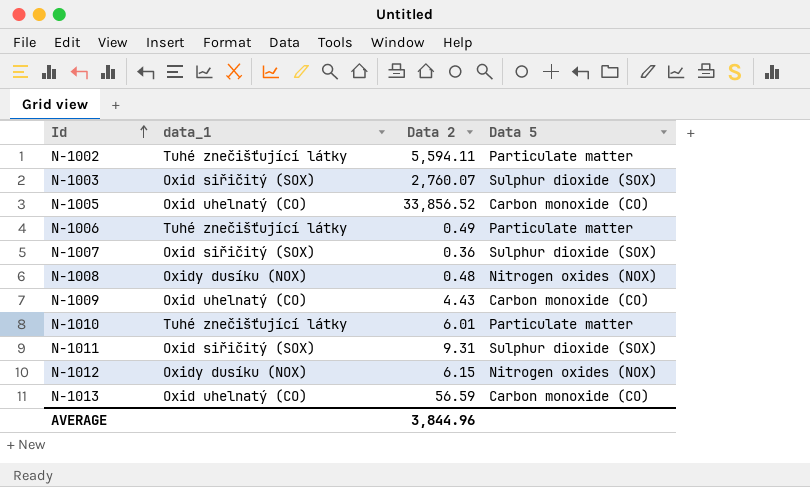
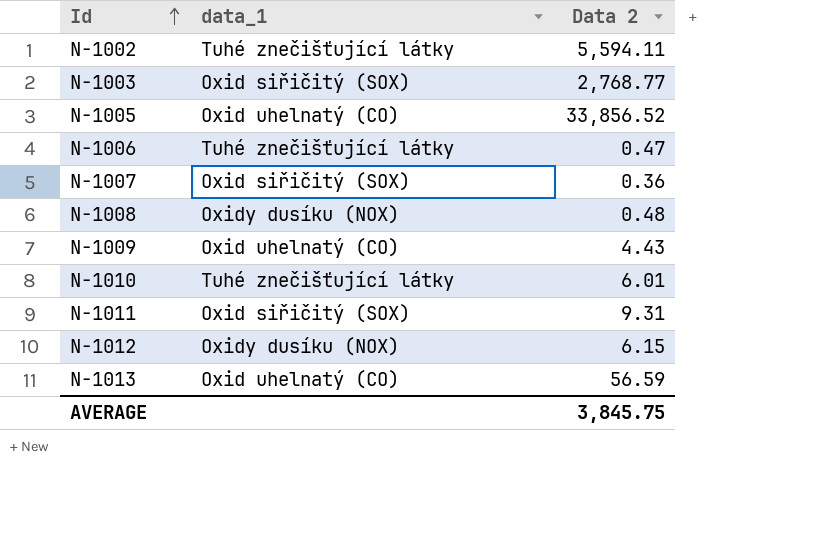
column Data 5 | position: 4 -> none
N-1003 | Data 2: 2,760.07 -> 2,768.77
N-1006 | Data 2: 0.49 -> 0.47
AVERAGE | Data 2: 3,844.96 -> 3,845.75

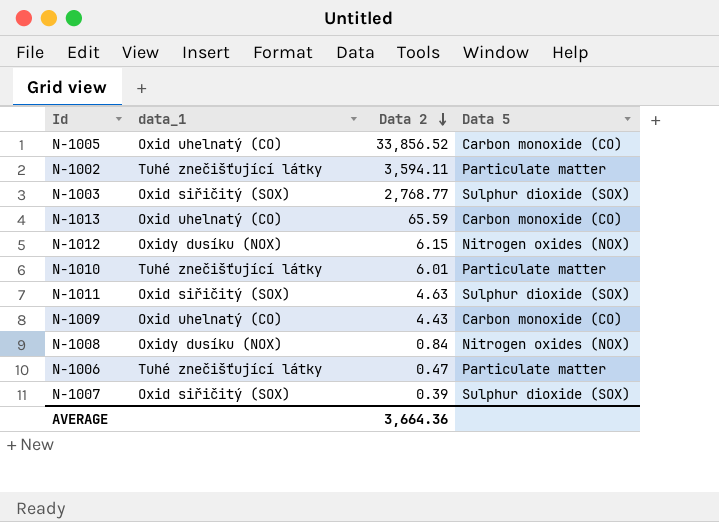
row order: Id ascending -> Data 2 descending
column Data 5 | position: none -> 4
N-1002 | Data 2: 5,594.11 -> 3,594.11
N-1013 | Data 2: 56.59 -> 65.59
N-1011 | Data 2: 9.31 -> 4.63
N-1008 | Data 2: 0.48 -> 0.84
N-1007 | Data 2: 0.36 -> 0.39
AVERAGE | Data 2: 3,845.75 -> 3,664.36

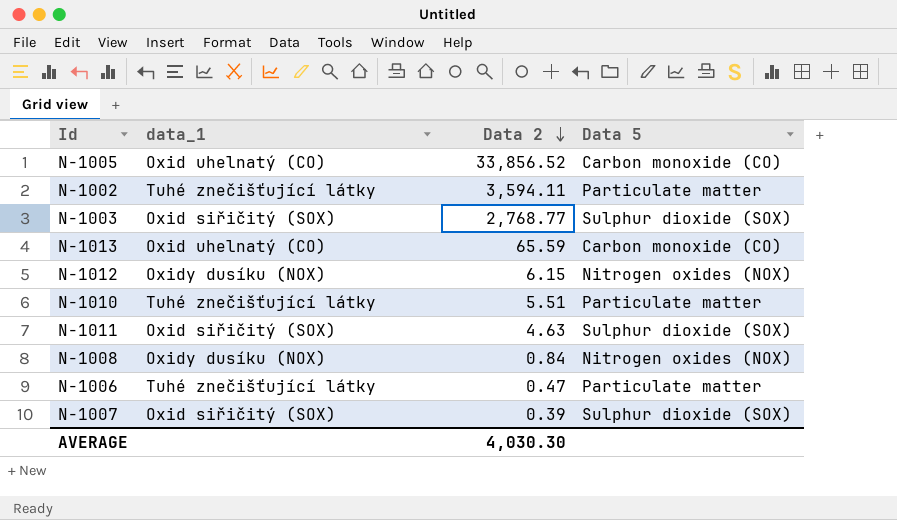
row N-1009: Oxid uhelnatý (CO) | 4.43 | Carbon monoxide (CO) -> none
N-1010 | Data 2: 6.01 -> 5.51
AVERAGE | Data 2: 3,664.36 -> 4,030.30

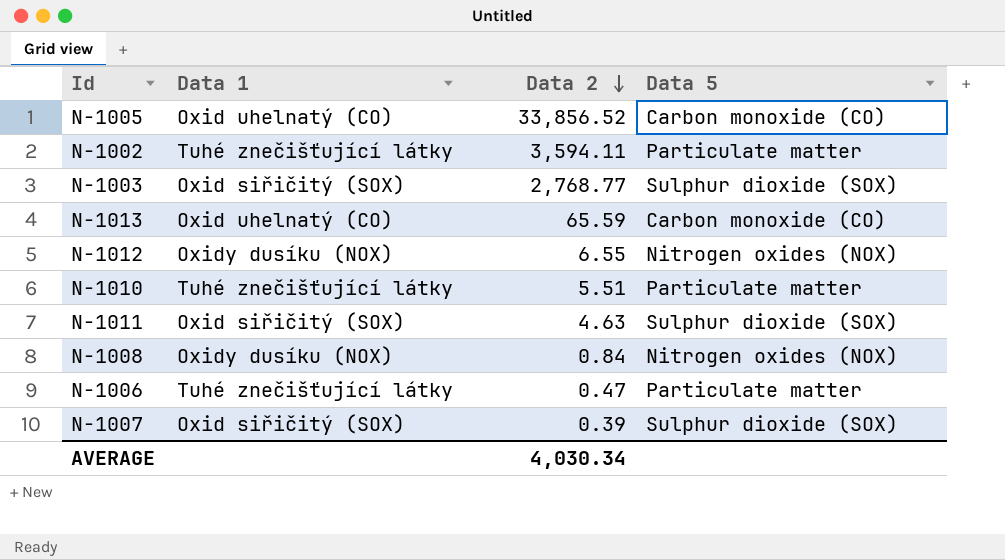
column name: data_1 -> Data 1
N-1012 | Data 2: 6.15 -> 6.55
AVERAGE | Data 2: 4,030.30 -> 4,030.34

